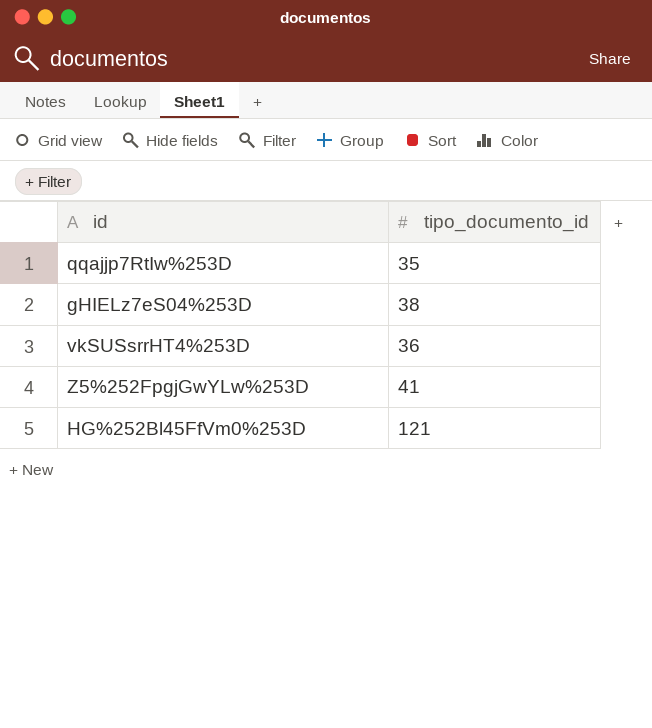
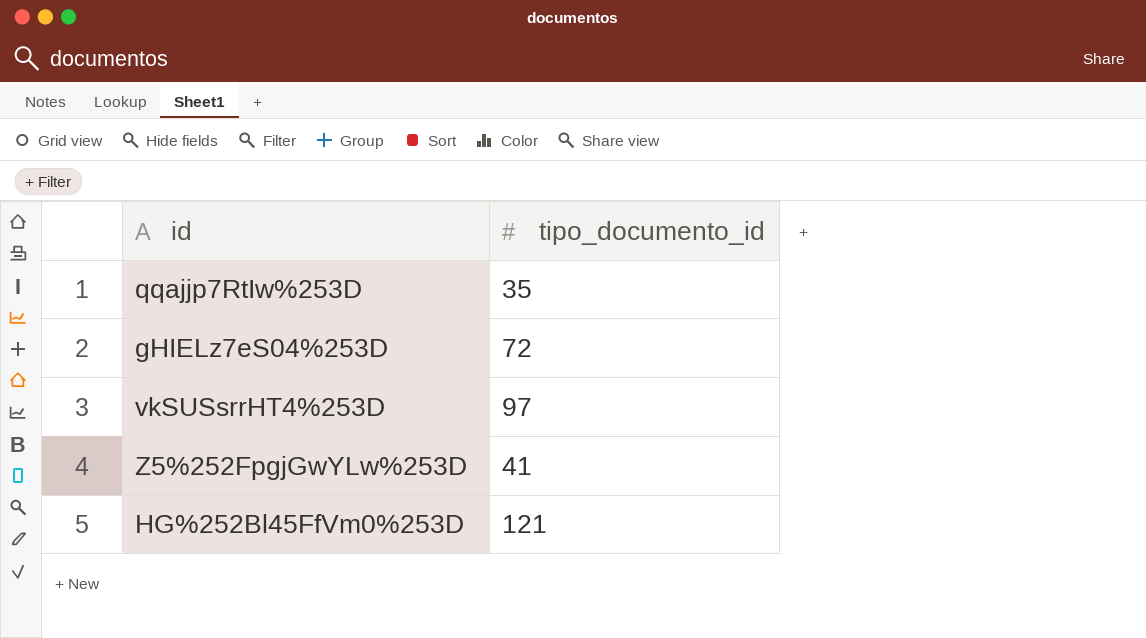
gHIELz7eS04%253D | tipo_documento_id: 38 -> 72
vkSUSsrrHT4%253D | tipo_documento_id: 36 -> 97

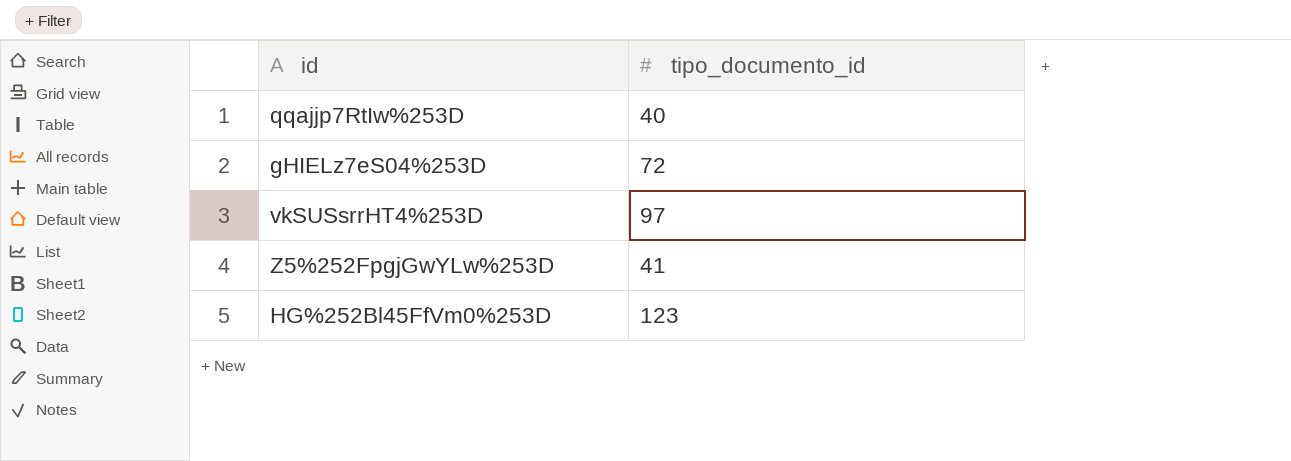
qqajjp7RtIw%253D | tipo_documento_id: 35 -> 40
HG%252Bl45FfVm0%253D | tipo_documento_id: 121 -> 123

